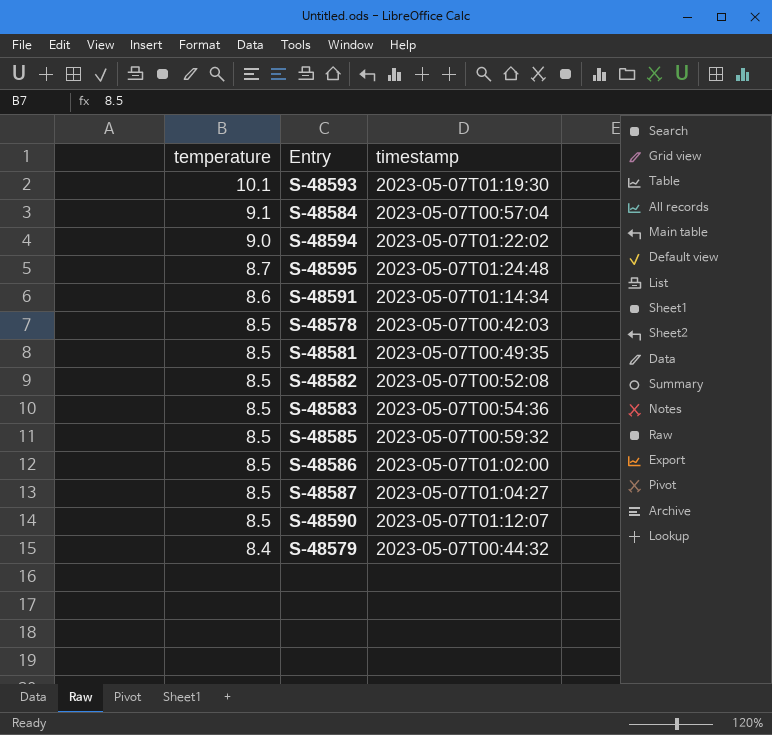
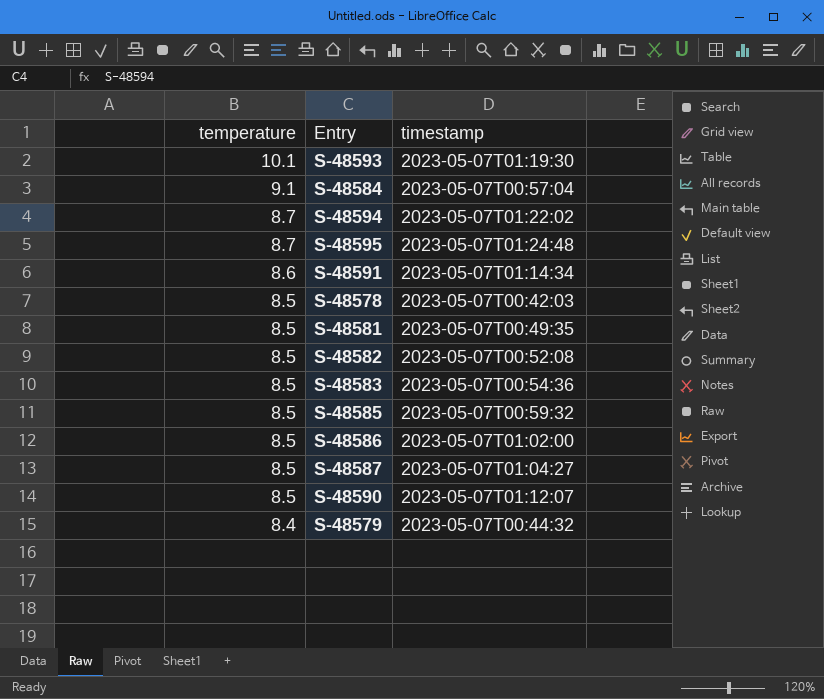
S-48594 | temperature: 9.0 -> 8.7

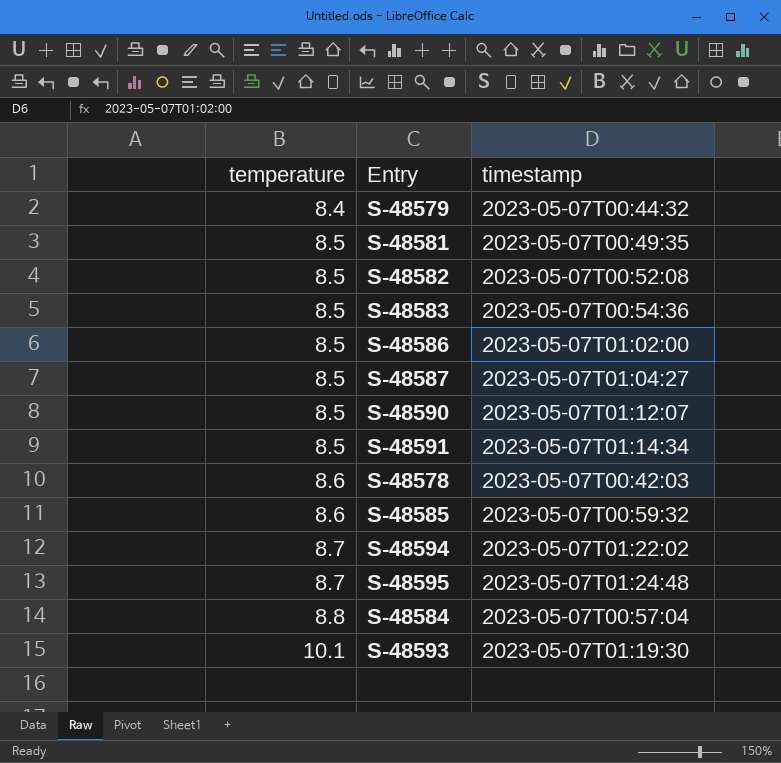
row order: temperature descending -> temperature ascending
S-48591 | temperature: 8.6 -> 8.5
S-48578 | temperature: 8.5 -> 8.6
S-48585 | temperature: 8.5 -> 8.6
S-48584 | temperature: 9.1 -> 8.8

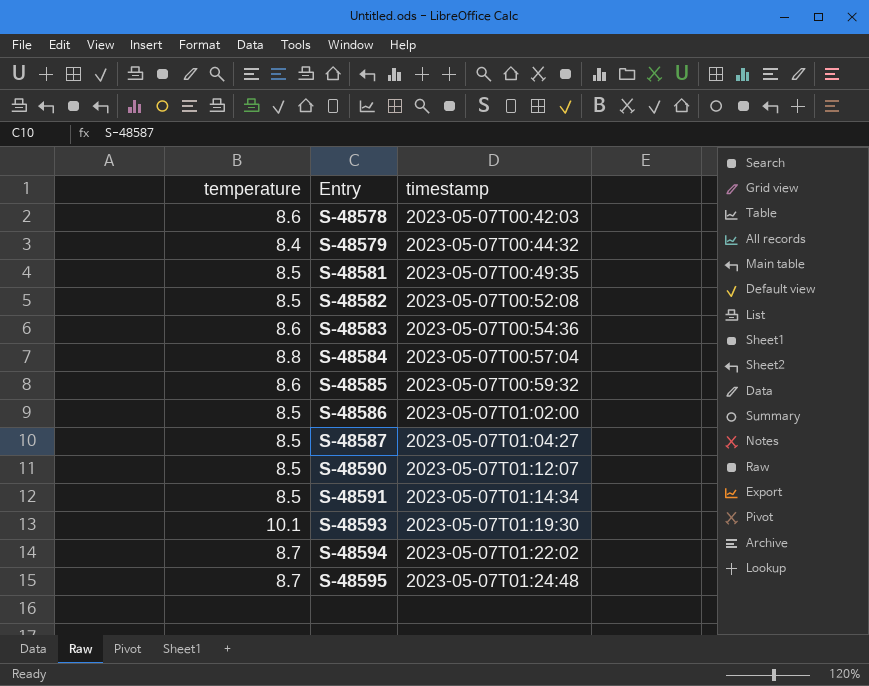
row order: temperature ascending -> Entry ascending
S-48583 | temperature: 8.5 -> 8.6

